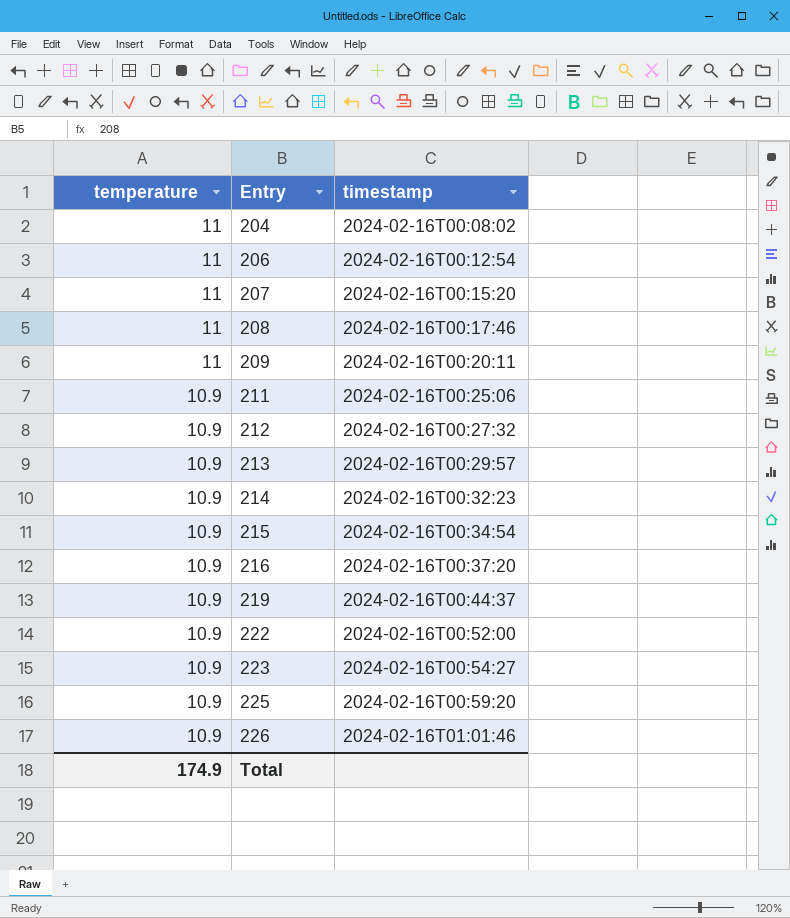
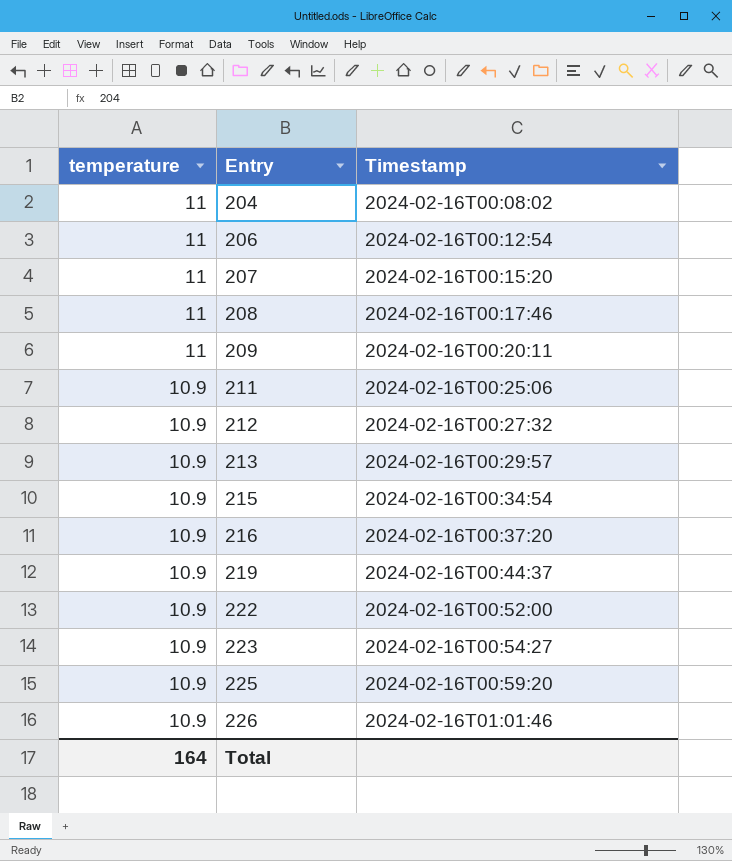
column name: timestamp -> Timestamp
row 214: 10.9 | 2024-02-16T00:32:23 -> none
Total | temperature: 174.9 -> 164

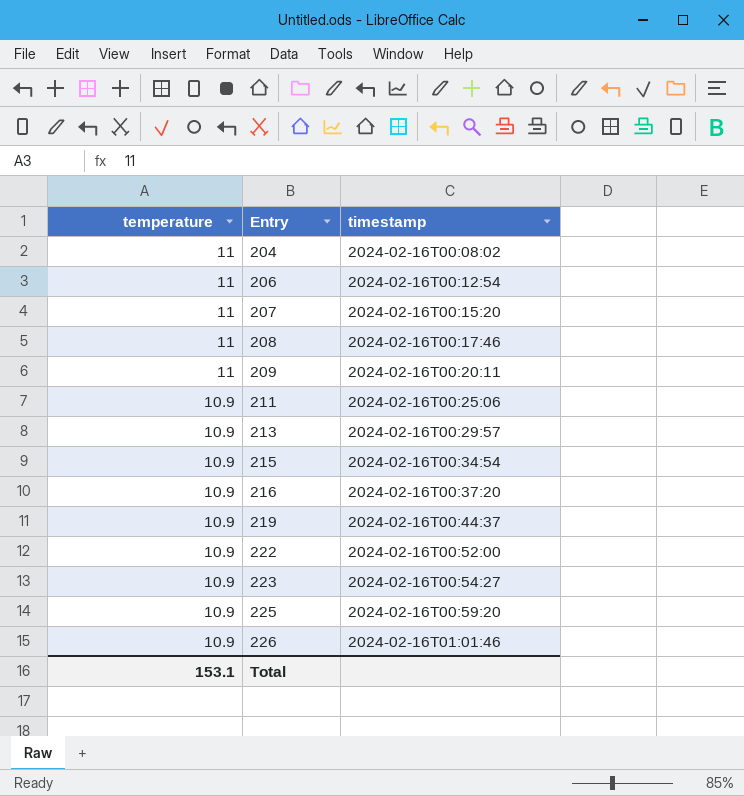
column name: Timestamp -> timestamp
row 212: 10.9 | 2024-02-16T00:27:32 -> none
Total | temperature: 164 -> 153.1

